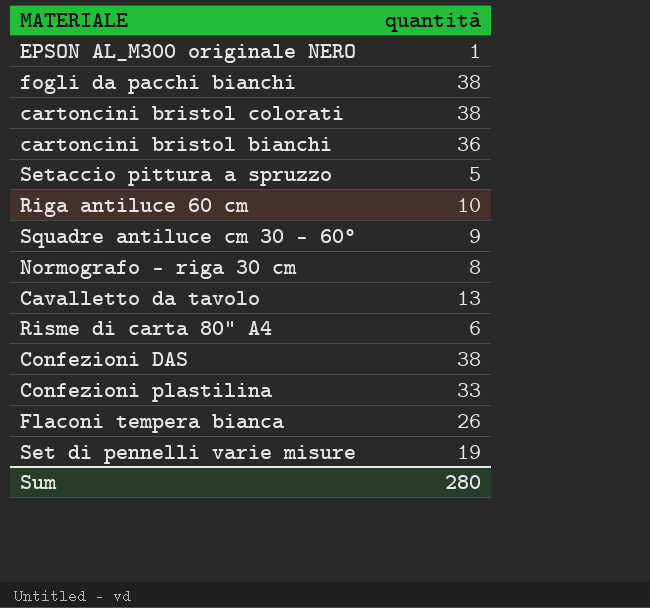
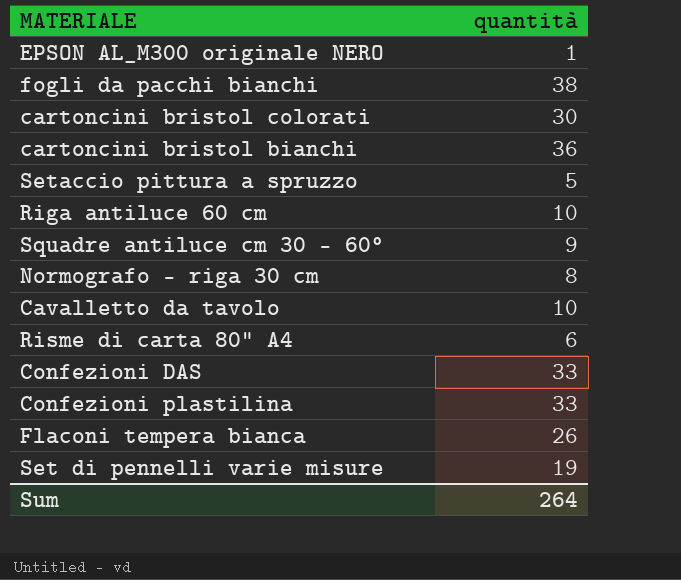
cartoncini bristol colorati | quantità: 38 -> 30
Cavalletto da tavolo | quantità: 13 -> 10
Confezioni DAS | quantità: 38 -> 33
Sum | quantità: 280 -> 264

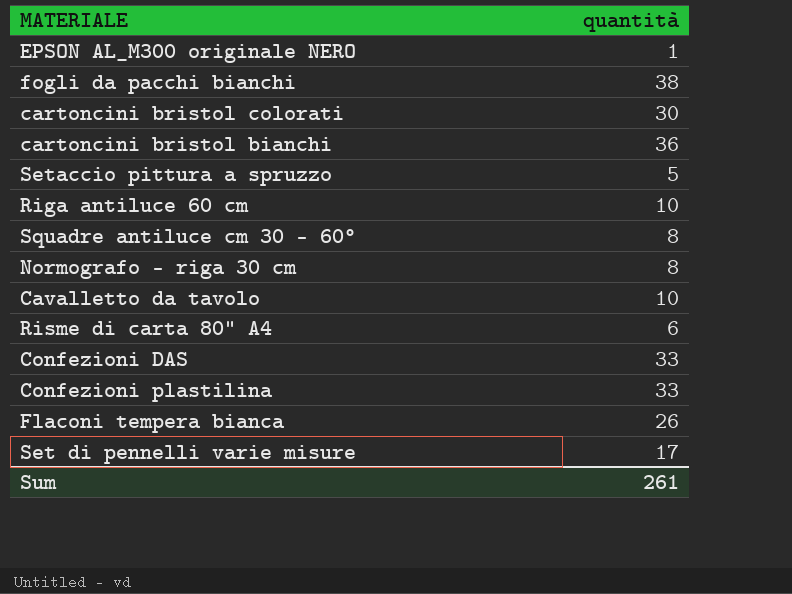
Squadre antiluce cm 30 - 60° | quantità: 9 -> 8
Set di pennelli varie misure | quantità: 19 -> 17
Sum | quantità: 264 -> 261

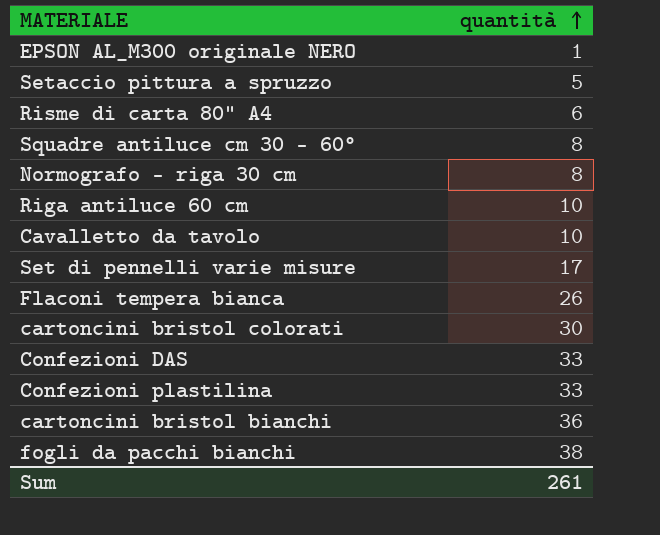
row order: none -> quantità ascending

